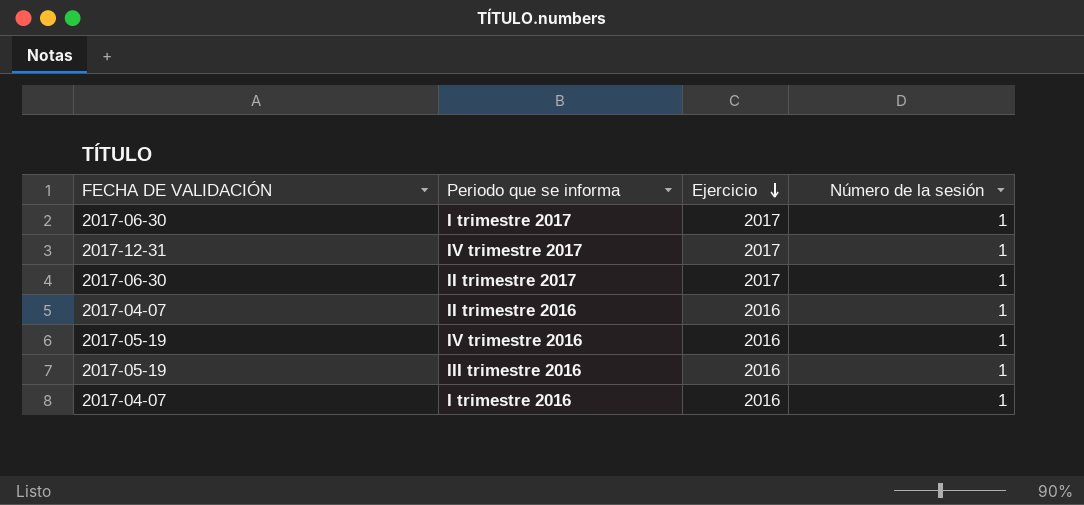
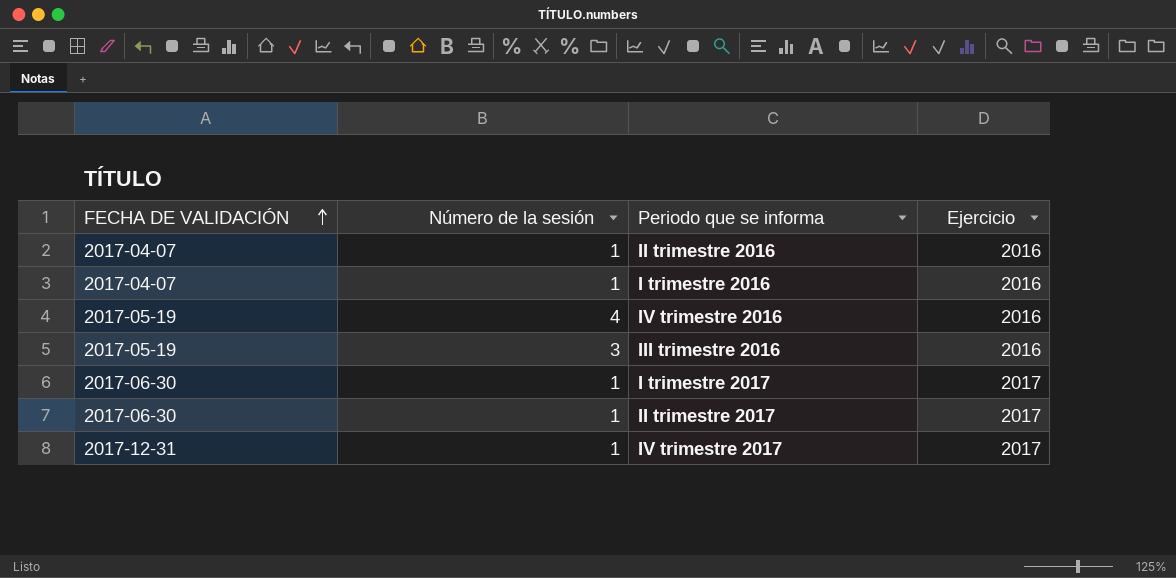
row order: Ejercicio descending -> FECHA DE VALIDACIÓN ascending
column Número de la sesión | position: 4 -> 2
IV trimestre 2016 | Número de la sesión: 1 -> 4
III trimestre 2016 | Número de la sesión: 1 -> 3

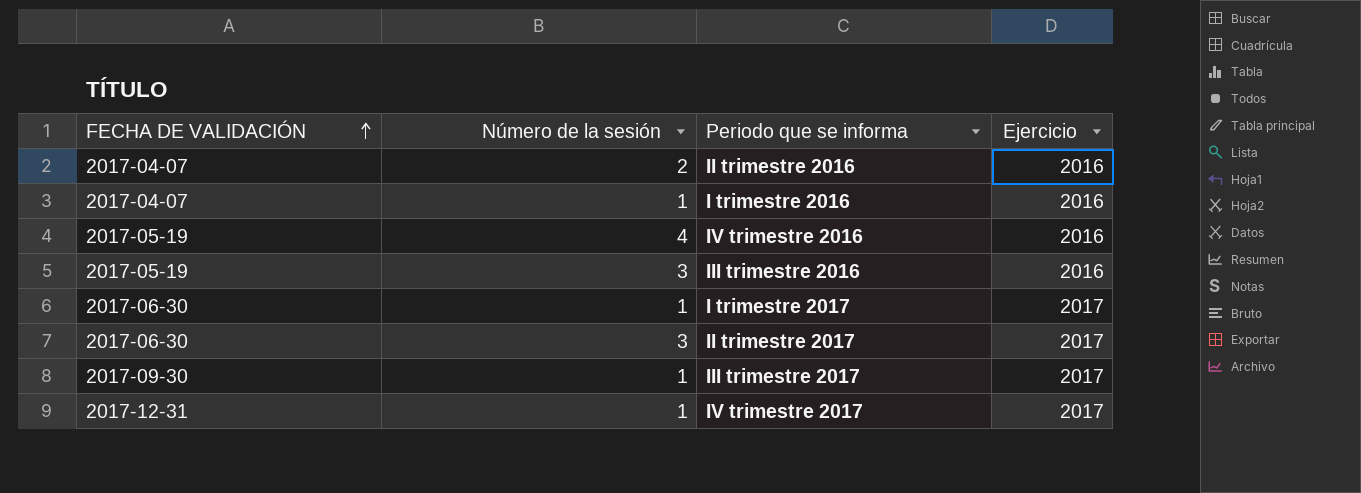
II trimestre 2016 | Número de la sesión: 1 -> 2
II trimestre 2017 | Número de la sesión: 1 -> 3
row III trimestre 2017: none -> 2017-09-30 | 1 | 2017

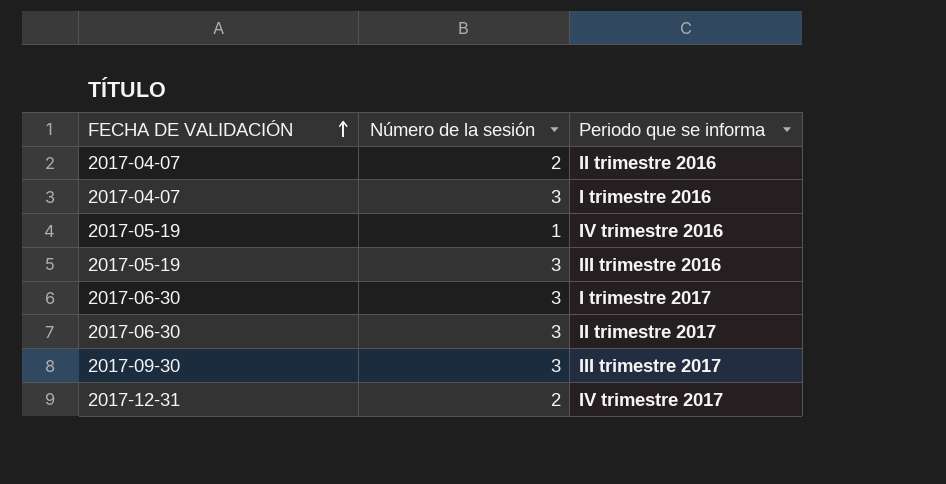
column Ejercicio | position: 4 -> none
I trimestre 2016 | Número de la sesión: 1 -> 3
IV trimestre 2016 | Número de la sesión: 4 -> 1
I trimestre 2017 | Número de la sesión: 1 -> 3
III trimestre 2017 | Número de la sesión: 1 -> 3
IV trimestre 2017 | Número de la sesión: 1 -> 2

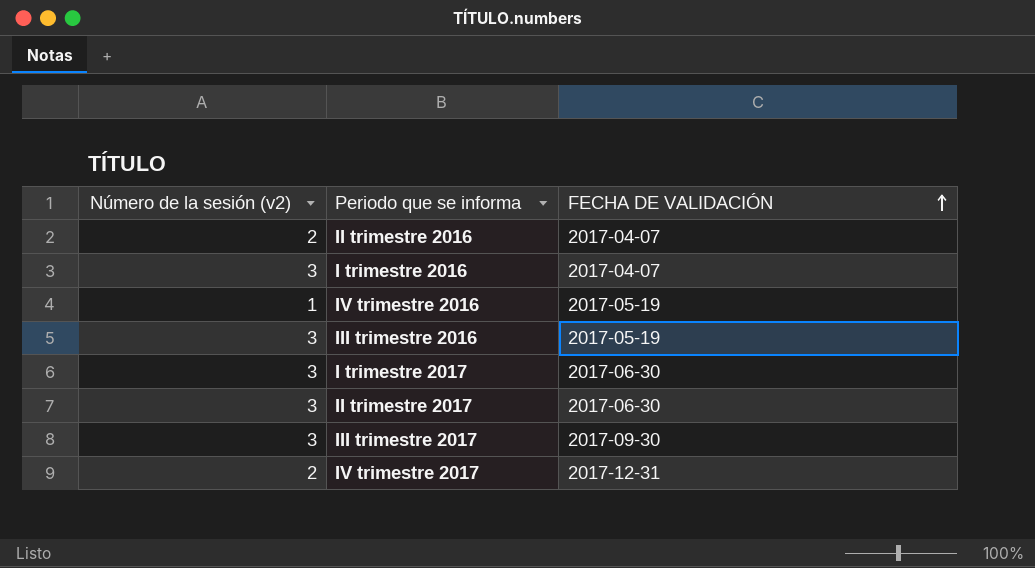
column name: Número de la sesión -> Número de la sesión (v2)
column FECHA DE VALIDACIÓN | position: 1 -> 3

